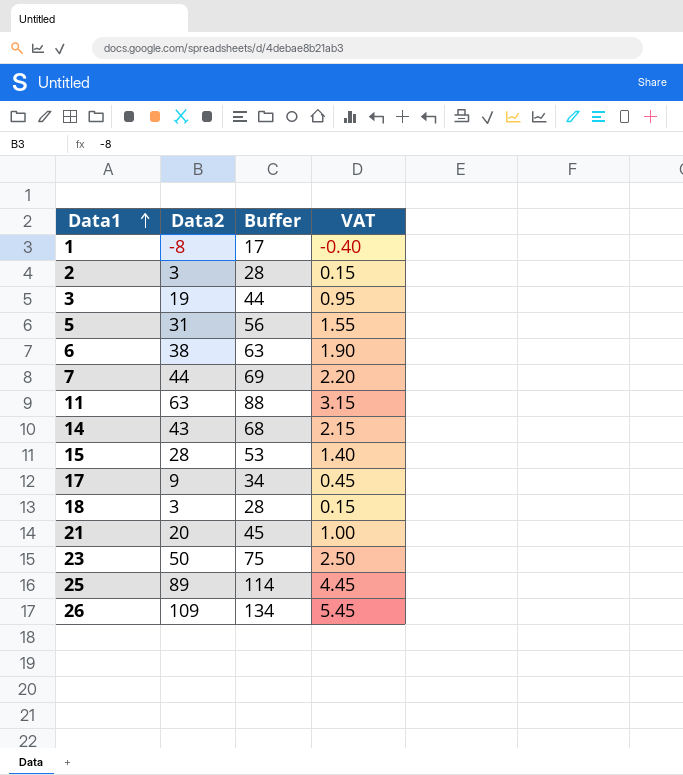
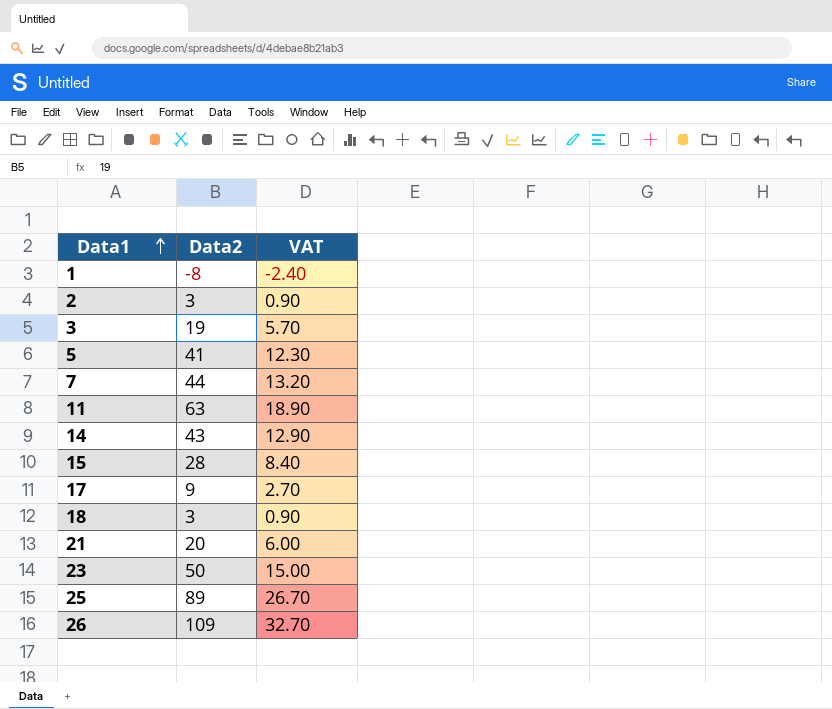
column Buffer | formula: [Data2] + 25 -> none
column VAT | formula: [Data2] * 0.05 -> [Data2] * 0.3
row 6: 38 | 63 | 1.90 -> none
5 | Data2: 31 -> 41

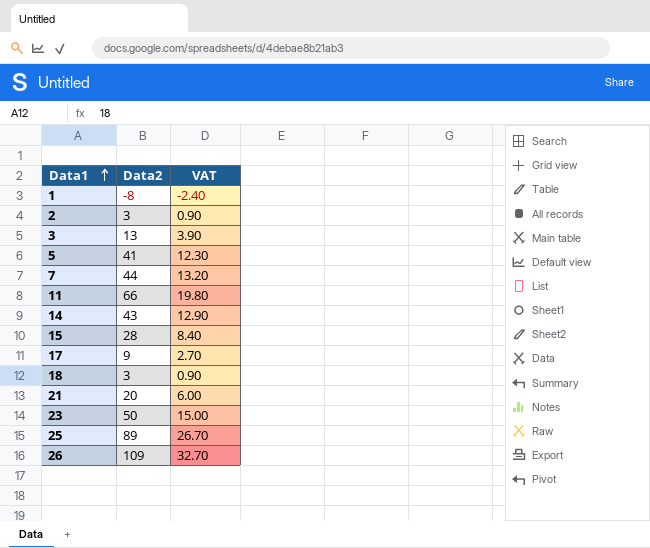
3 | Data2: 19 -> 13
3 | VAT: 5.70 -> 3.90
11 | Data2: 63 -> 66
11 | VAT: 18.90 -> 19.80

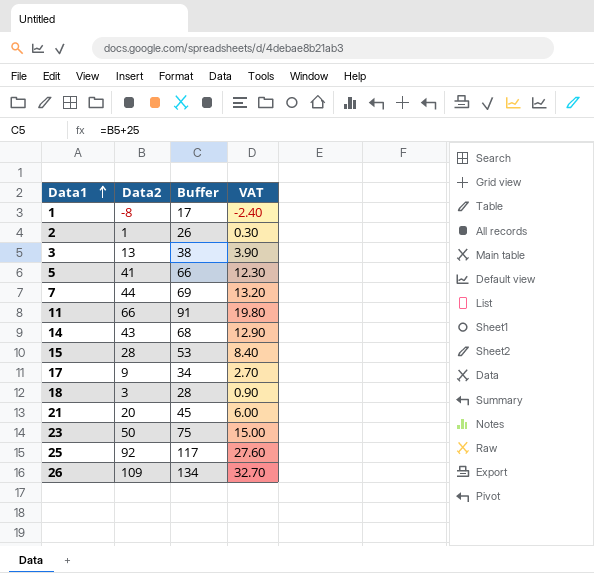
column Buffer | formula: none -> [Data2] + 25
2 | Data2: 3 -> 1
2 | VAT: 0.90 -> 0.30
25 | Data2: 89 -> 92
25 | VAT: 26.70 -> 27.60

